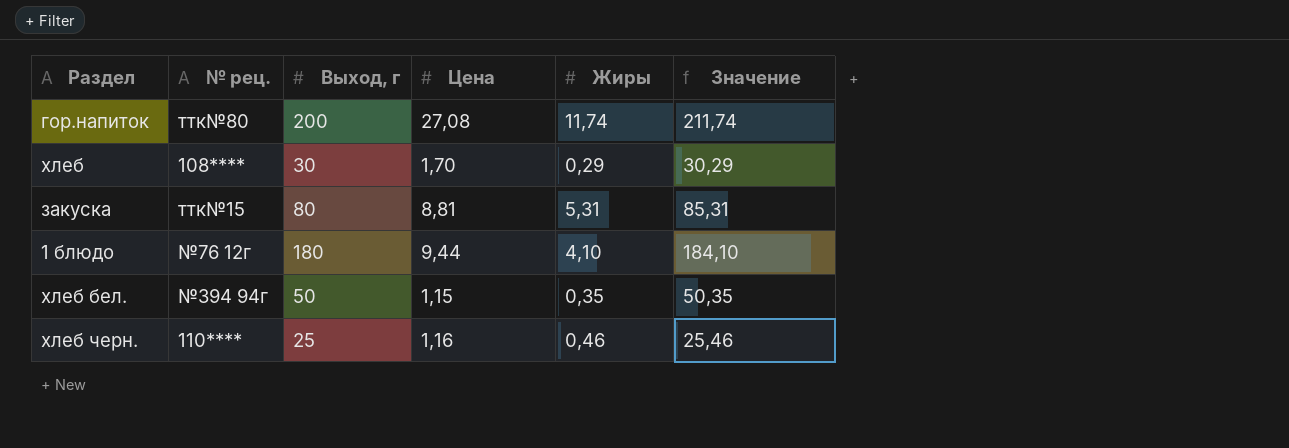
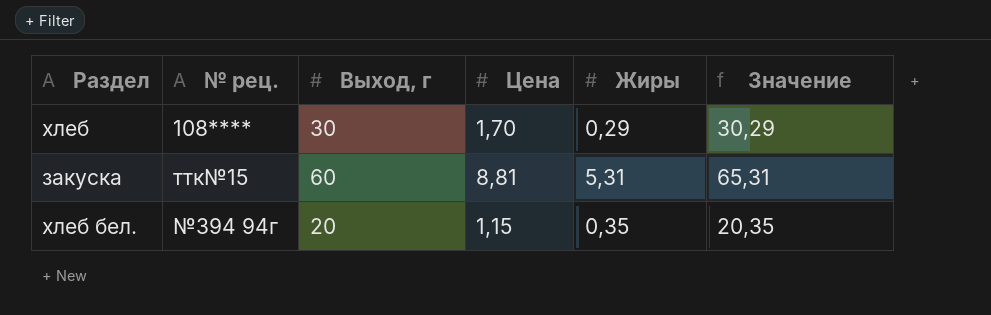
row гор.напиток: ттк№80 | 200 | 27,08 | 11,74 | 211,74 -> none
row 1 блюдо: №76 12г | 180 | 9,44 | 4,10 | 184,10 -> none
row хлеб черн.: 110**** | 25 | 1,16 | 0,46 | 25,46 -> none
закуска | Выход, г: 80 -> 60
закуска | Значение: 85,31 -> 65,31
хлеб бел. | Выход, г: 50 -> 20
хлеб бел. | Значение: 50,35 -> 20,35

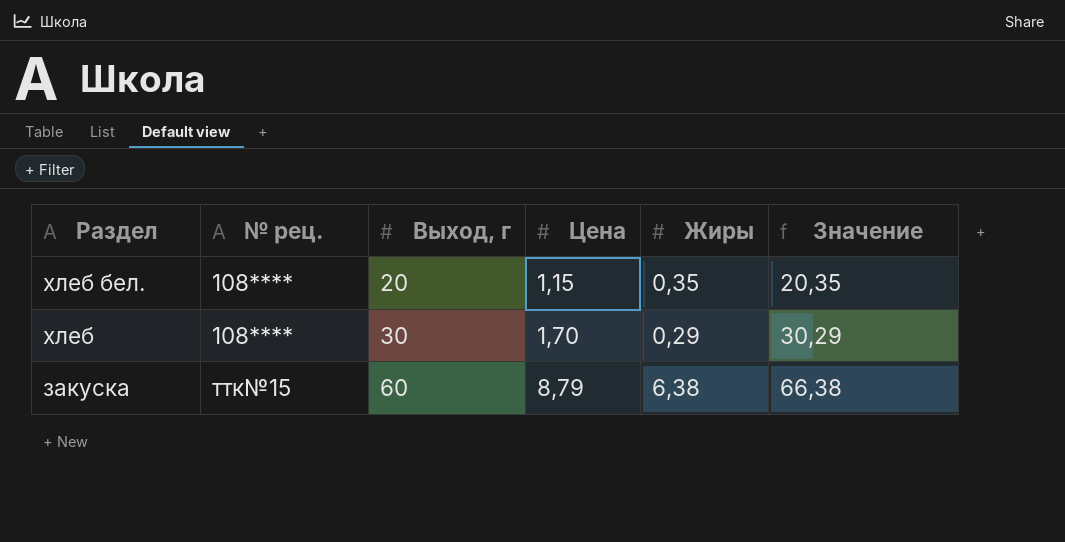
row order: none -> Раздел descending
хлеб бел. | № рец.: №394 94г -> 108****
закуска | Цена: 8,81 -> 8,79
закуска | Жиры: 5,31 -> 6,38
закуска | Значение: 65,31 -> 66,38

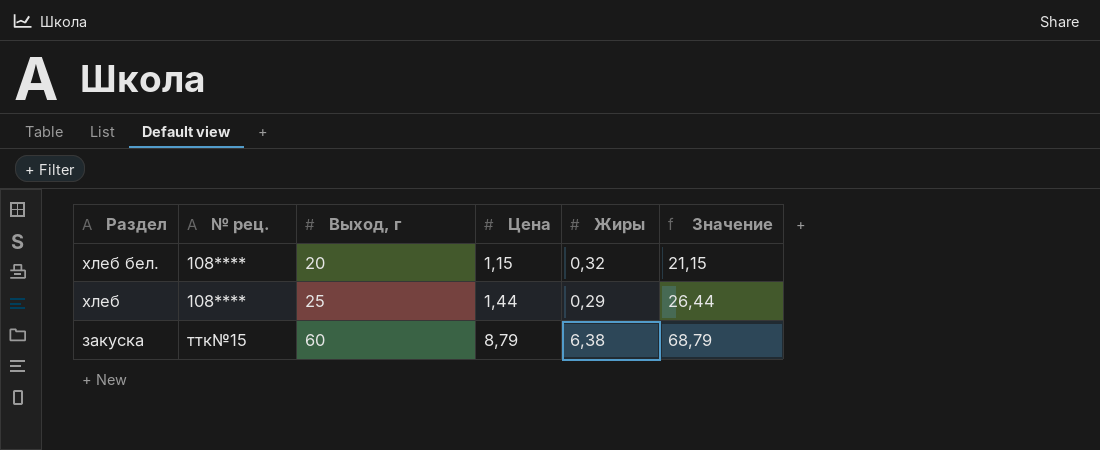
column Значение | formula: [Выход, г] + [Жиры] -> [Выход, г] + [Цена]
хлеб бел. | Жиры: 0,35 -> 0,32
хлеб | Выход, г: 30 -> 25
хлеб | Цена: 1,70 -> 1,44

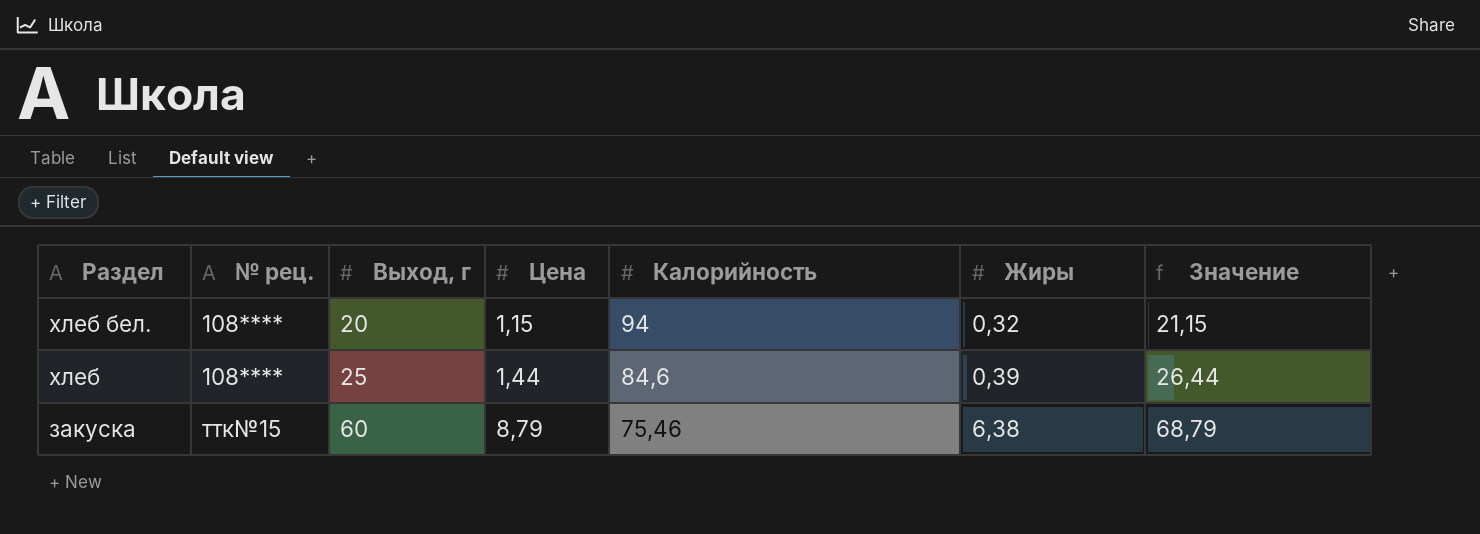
column Калорийность | position: none -> 5
хлеб | Жиры: 0,29 -> 0,39

